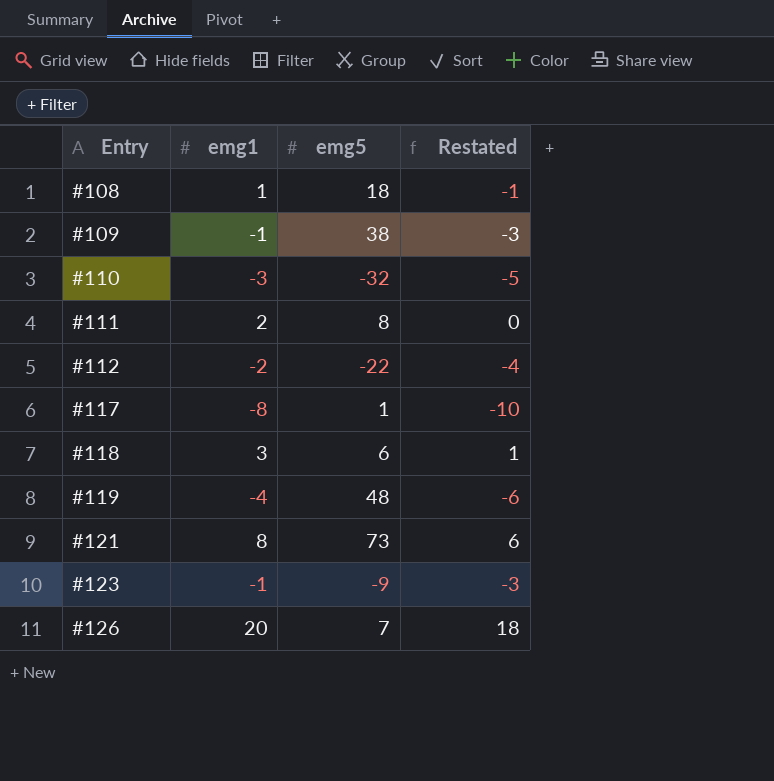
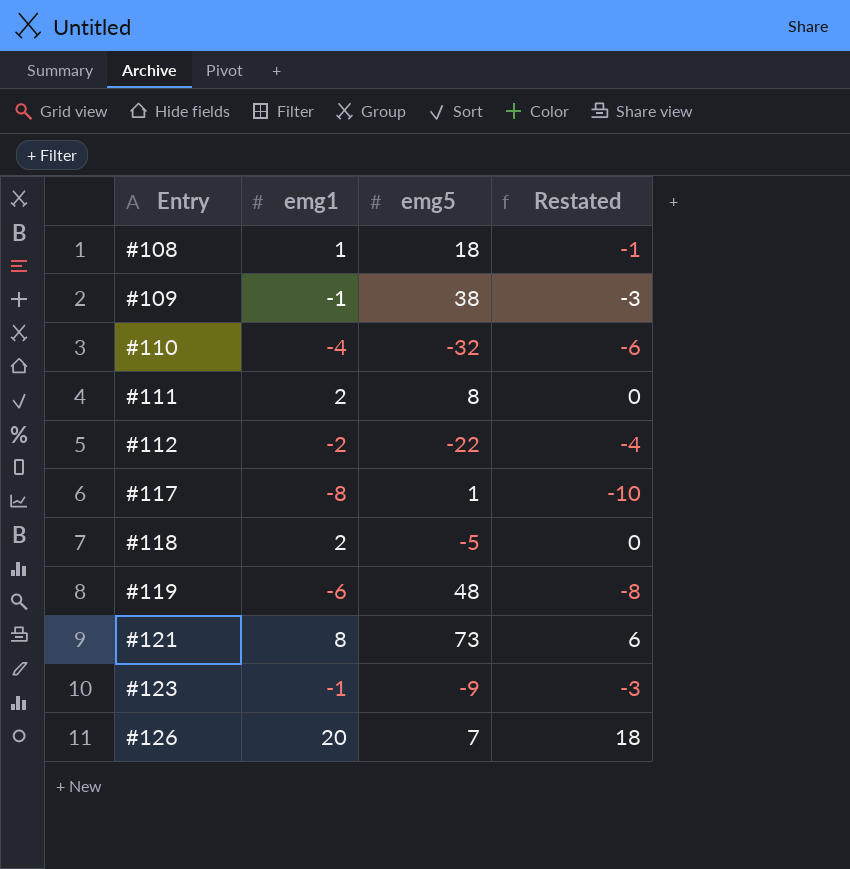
#110 | emg1: -3 -> -4
#110 | Restated: -5 -> -6
#118 | emg1: 3 -> 2
#118 | emg5: 6 -> -5
#118 | Restated: 1 -> 0
#119 | emg1: -4 -> -6
#119 | Restated: -6 -> -8

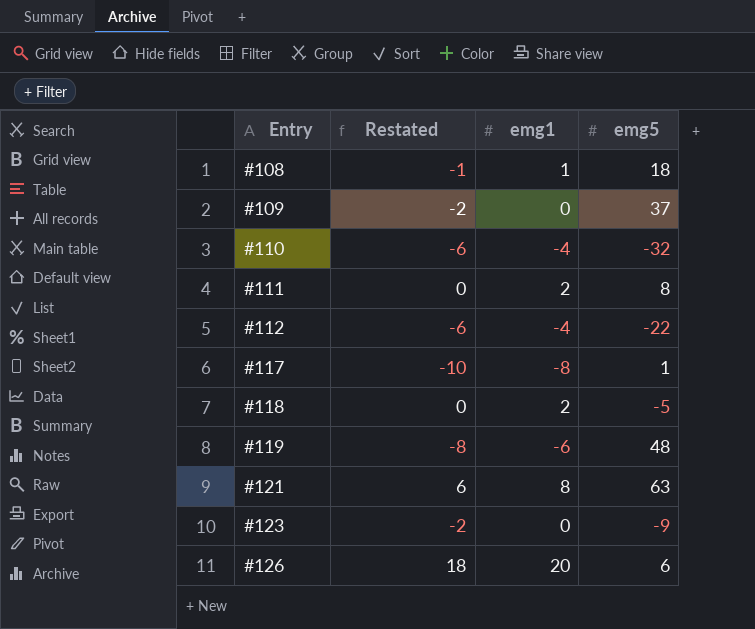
column Restated | position: 4 -> 2
#109 | Restated: -3 -> -2
#109 | emg1: -1 -> 0
#109 | emg5: 38 -> 37
#112 | Restated: -4 -> -6
#112 | emg1: -2 -> -4
#121 | emg5: 73 -> 63
#123 | Restated: -3 -> -2
#123 | emg1: -1 -> 0
#126 | emg5: 7 -> 6

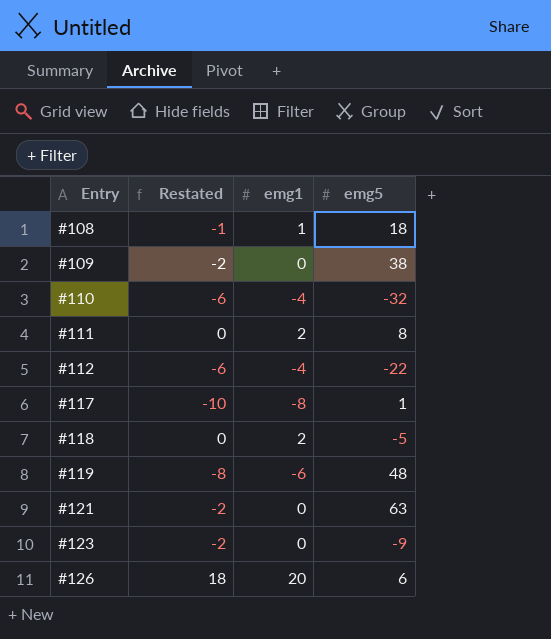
#109 | emg5: 37 -> 38
#121 | Restated: 6 -> -2
#121 | emg1: 8 -> 0

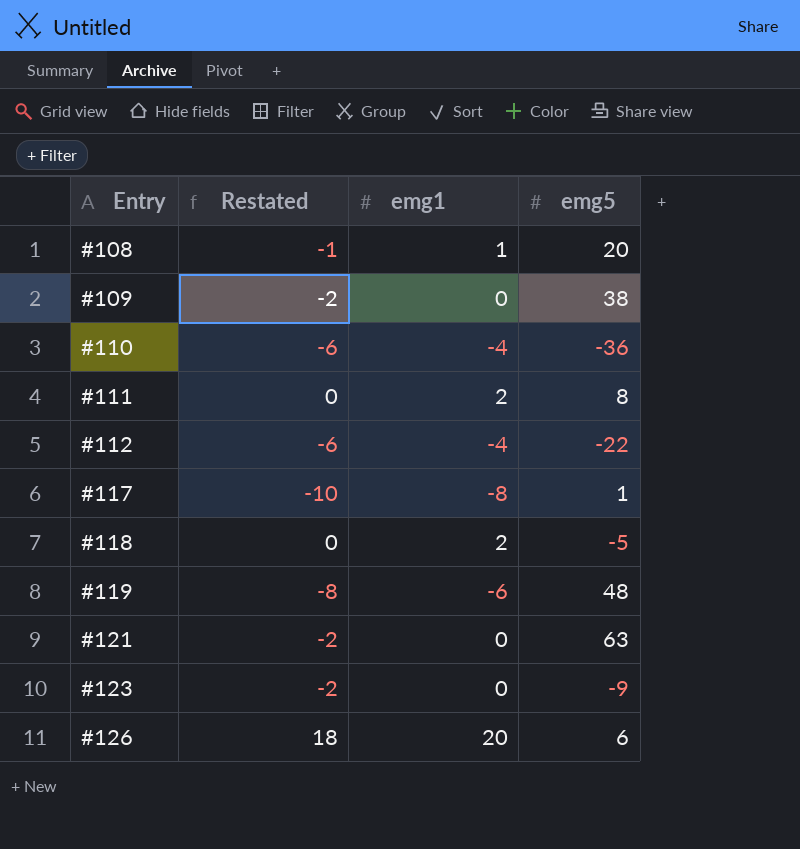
#108 | emg5: 18 -> 20
#110 | emg5: -32 -> -36

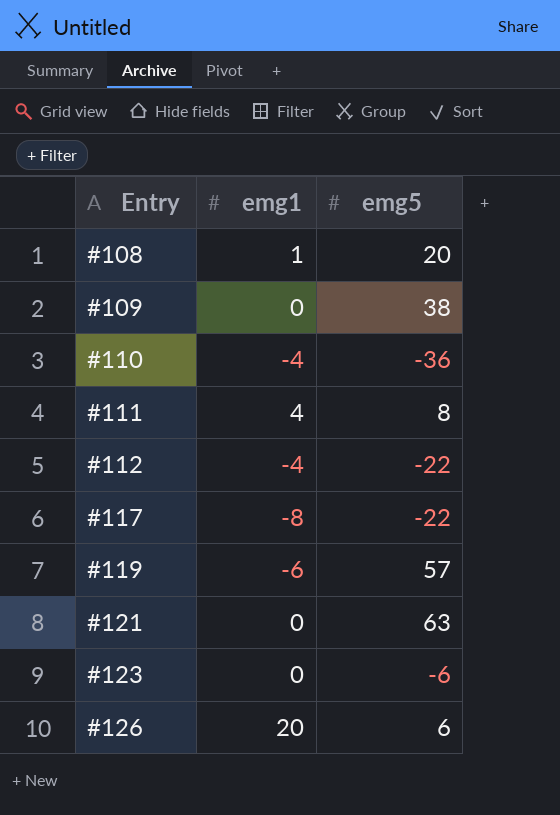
column Restated | formula: [emg1] - 2 -> none
row #118: 0 | 2 | -5 -> none
#111 | emg1: 2 -> 4
#117 | emg5: 1 -> -22
#119 | emg5: 48 -> 57
#123 | emg5: -9 -> -6

